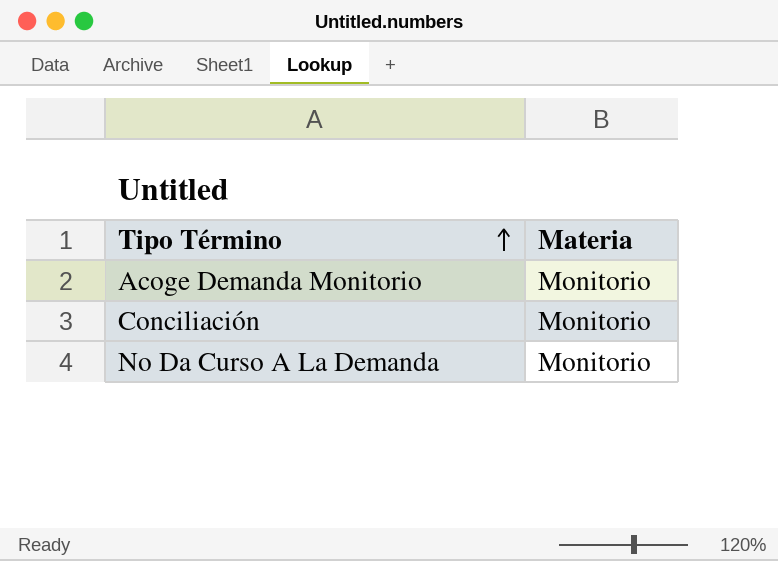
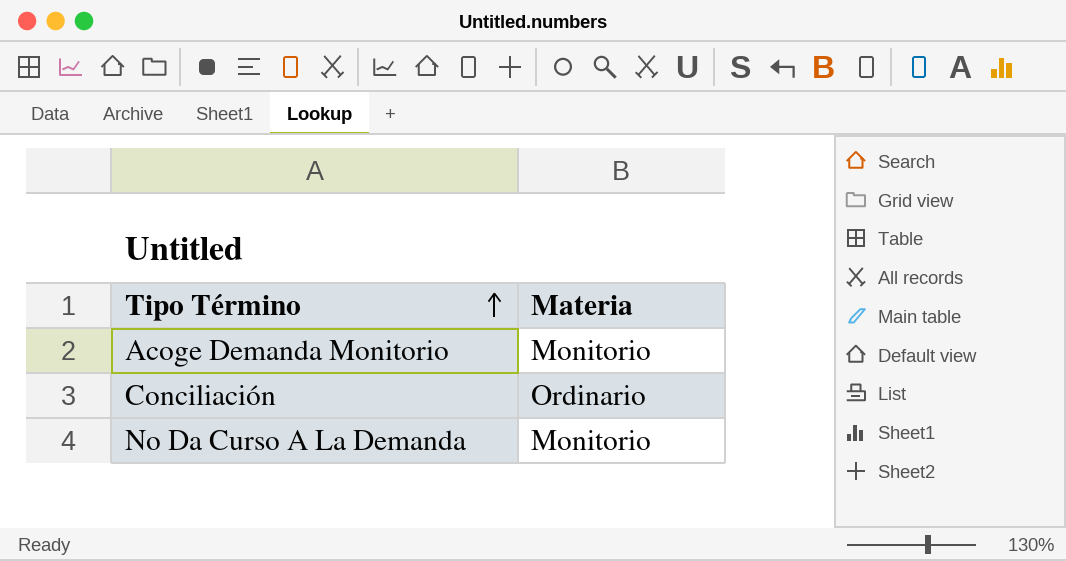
Conciliación | Materia: Monitorio -> Ordinario

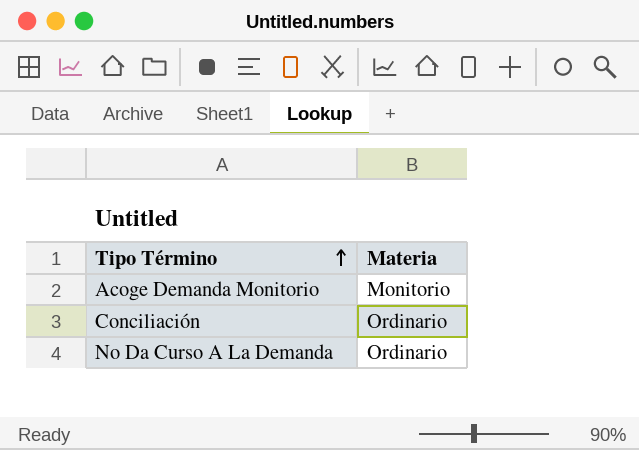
No Da Curso A La Demanda | Materia: Monitorio -> Ordinario

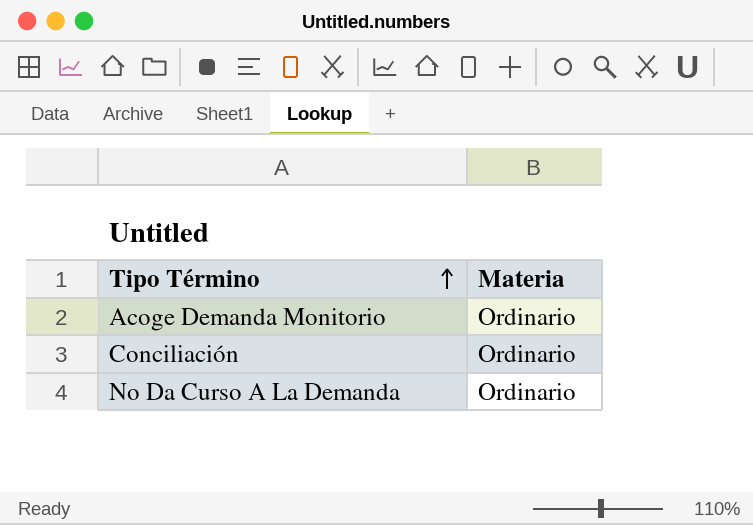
Acoge Demanda Monitorio | Materia: Monitorio -> Ordinario

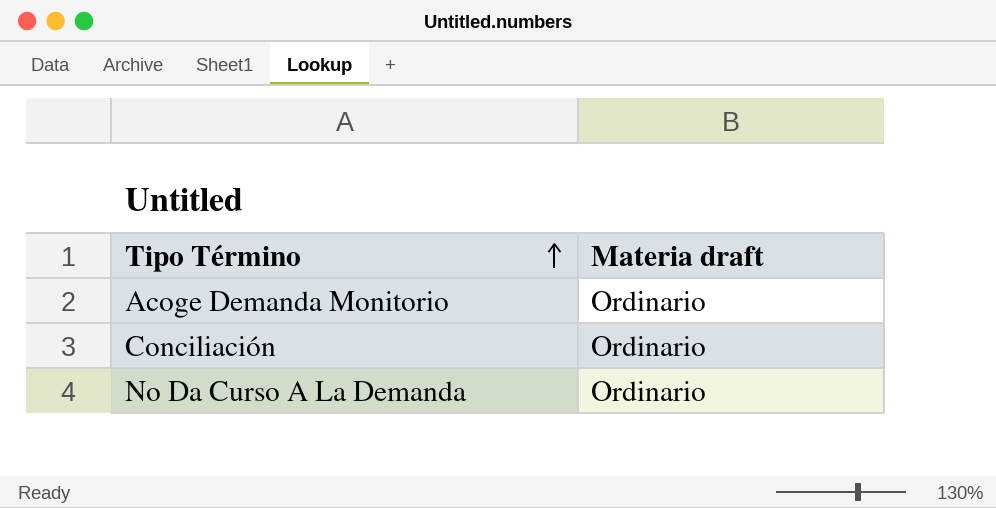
column name: Materia -> Materia draft

